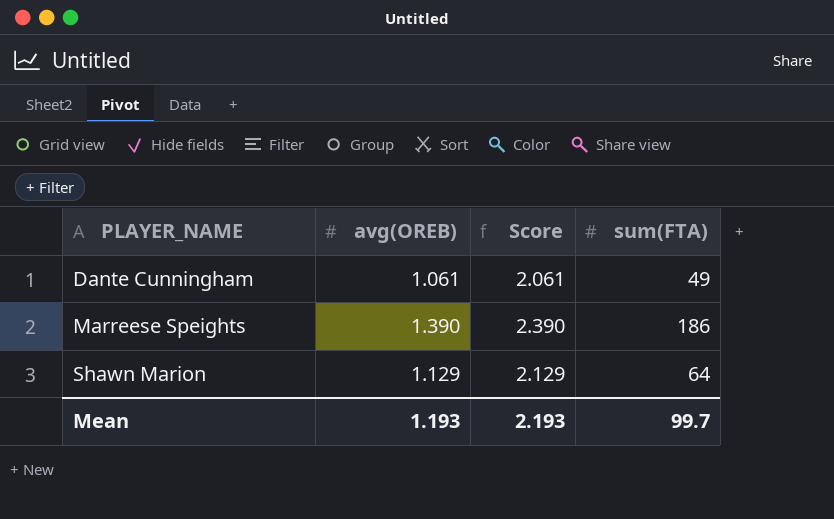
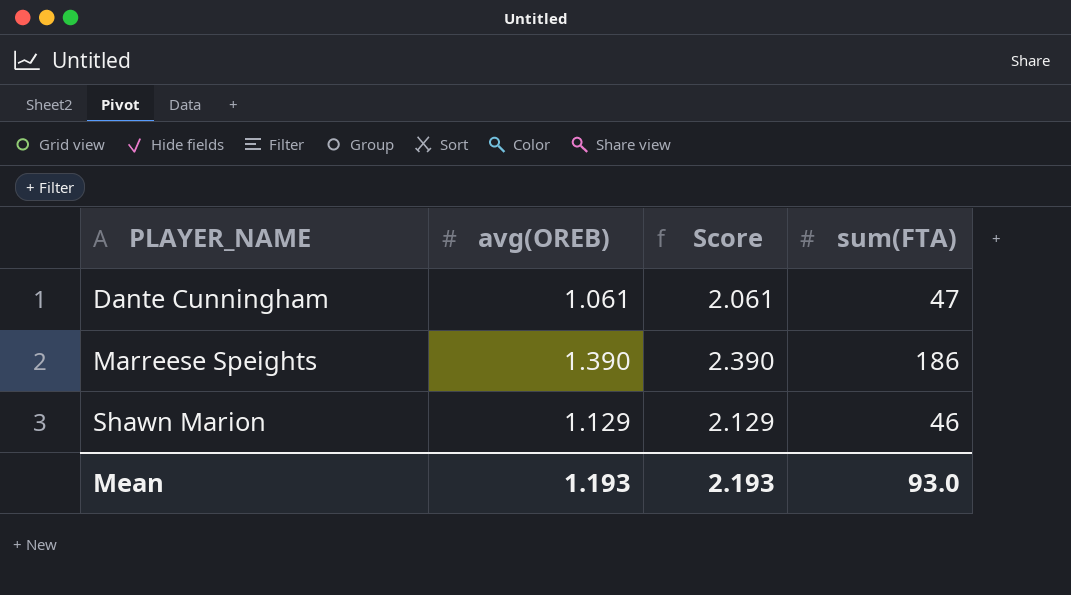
Dante Cunningham | sum(FTA): 49 -> 47
Shawn Marion | sum(FTA): 64 -> 46
Mean | sum(FTA): 99.7 -> 93.0

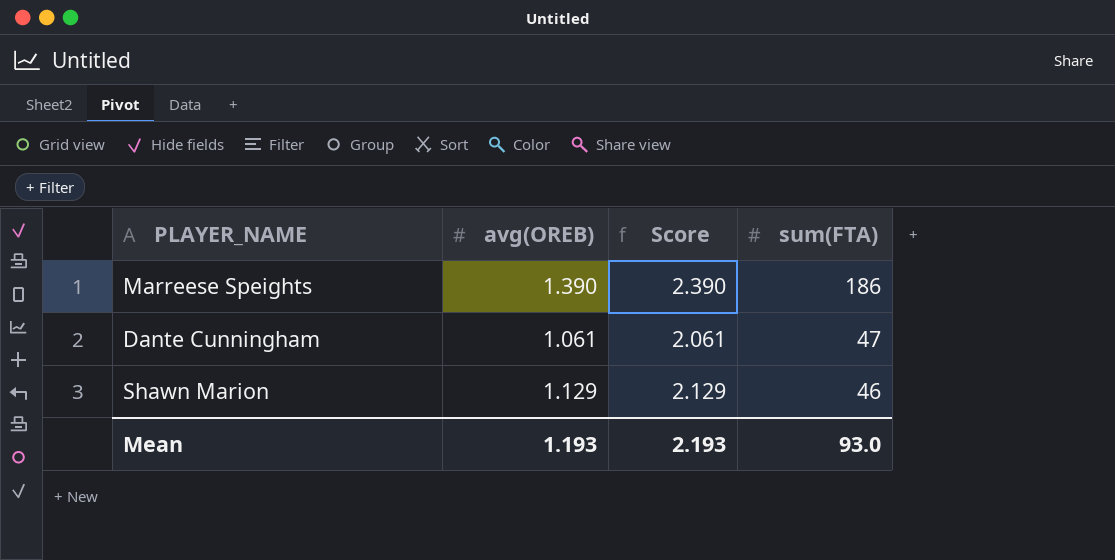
row order: PLAYER_NAME ascending -> sum(FTA) descending

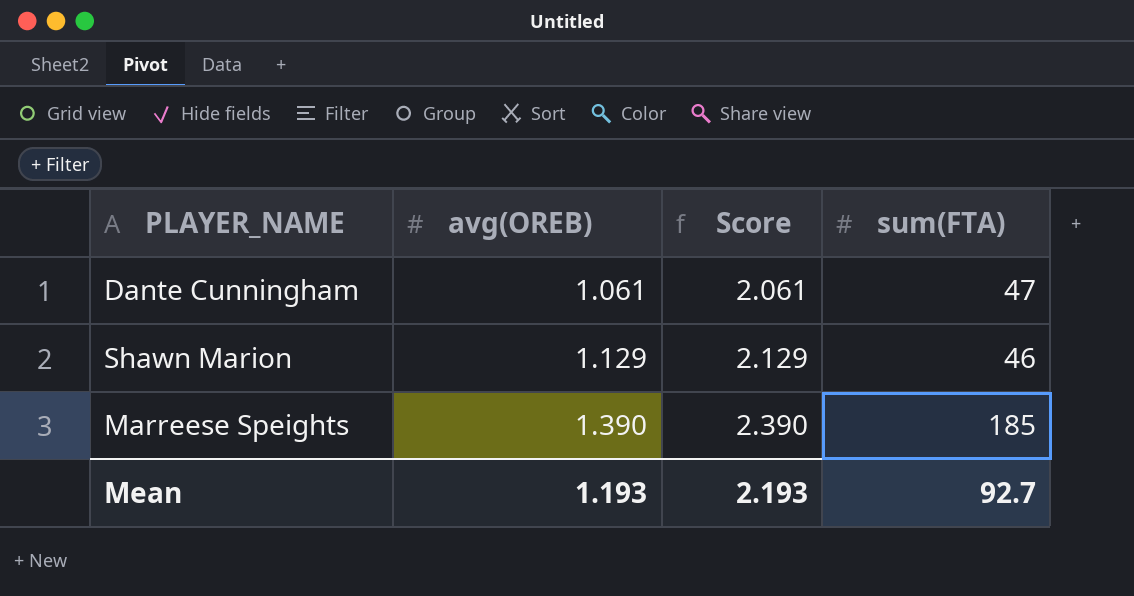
row order: sum(FTA) descending -> avg(OREB) ascending
Marreese Speights | sum(FTA): 186 -> 185
Mean | sum(FTA): 93.0 -> 92.7

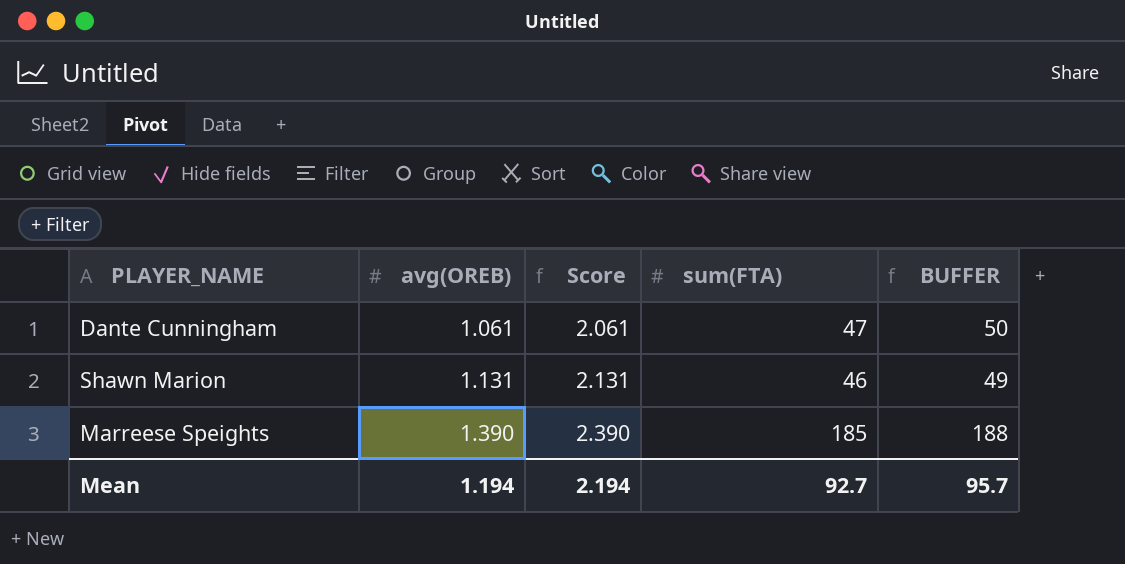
column BUFFER | formula: none -> [sum(FTA)] + 3
Shawn Marion | avg(OREB): 1.129 -> 1.131
Shawn Marion | Score: 2.129 -> 2.131
Mean | avg(OREB): 1.193 -> 1.194
Mean | Score: 2.193 -> 2.194

